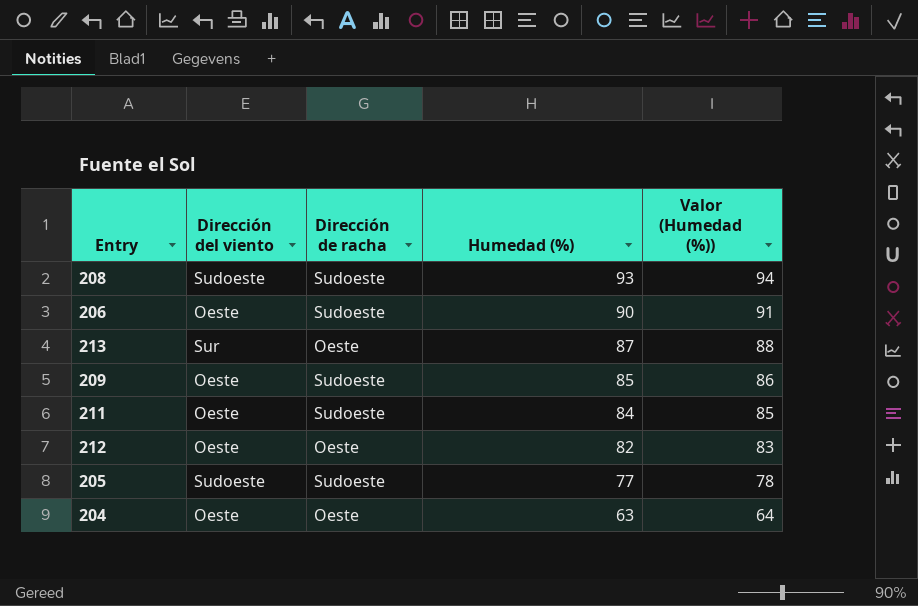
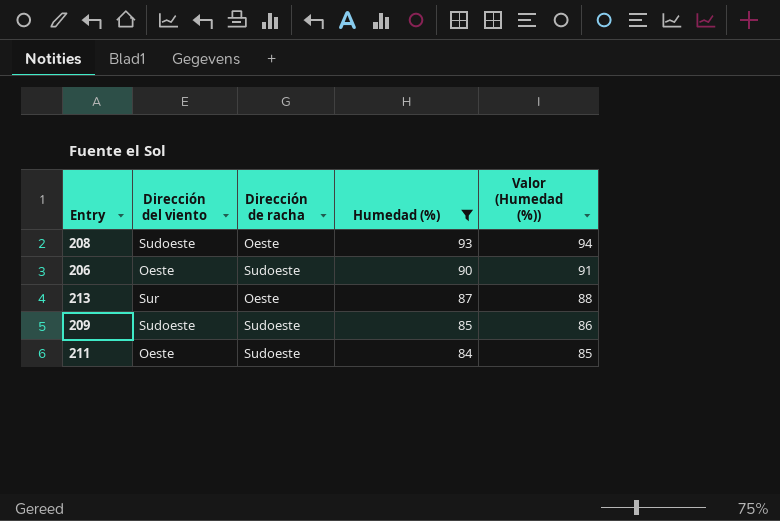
filter: none -> Humedad (%) >= 84
208 | Dirección de racha: Sudoeste -> Oeste
209 | Dirección del viento: Oeste -> Sudoeste

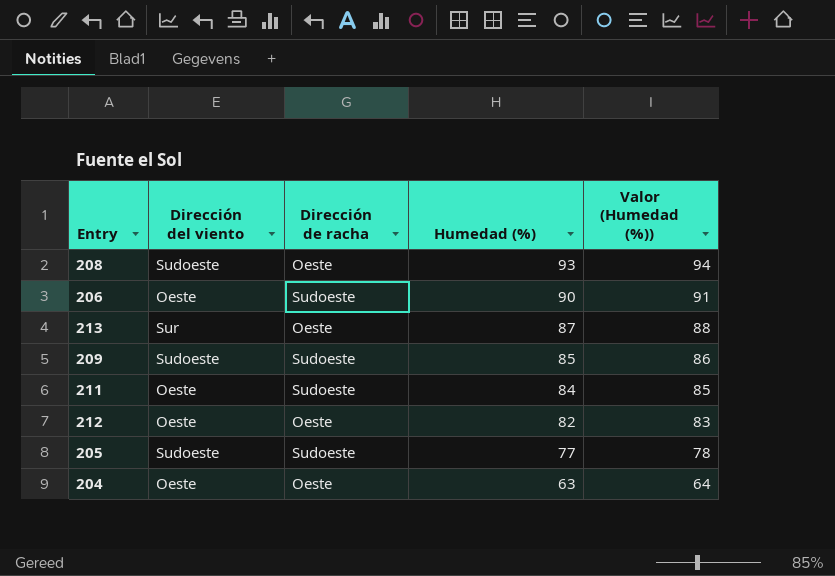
filter: Humedad (%) >= 84 -> none

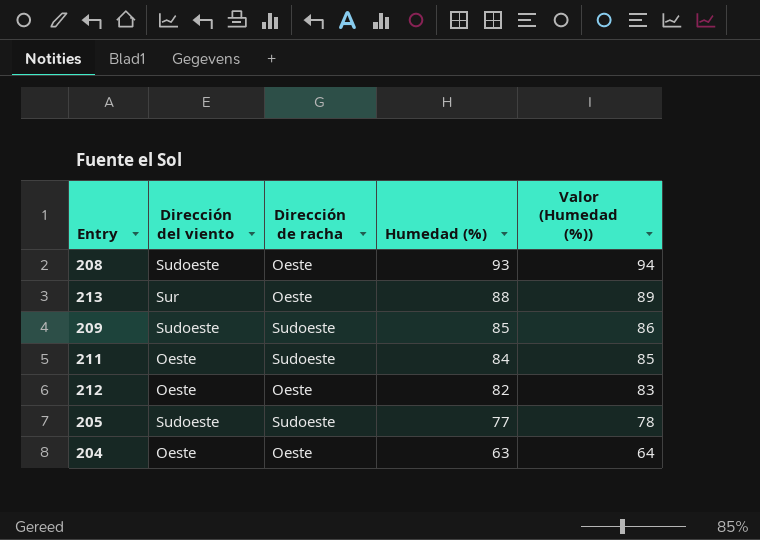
row 206: Oeste | Sudoeste | 90 | 91 -> none
213 | Humedad (%): 87 -> 88
213 | Valor (Humedad (%)): 88 -> 89

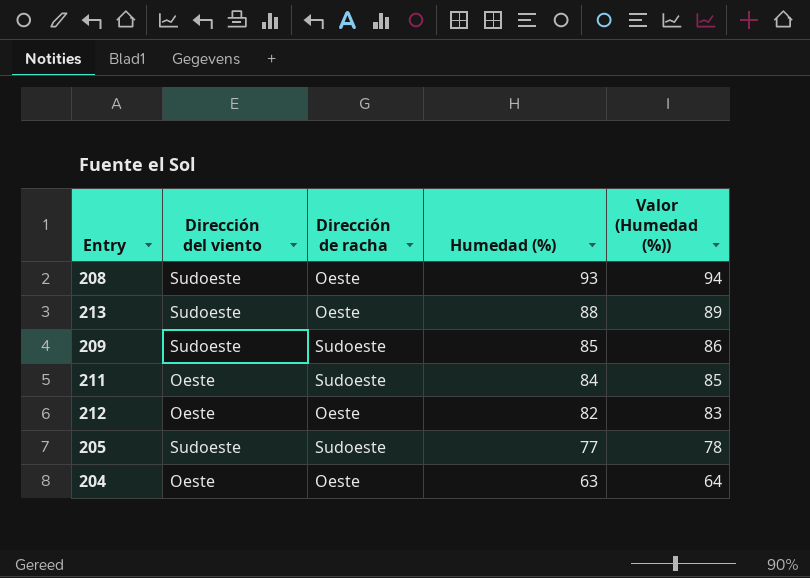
213 | Dirección del viento: Sur -> Sudoeste

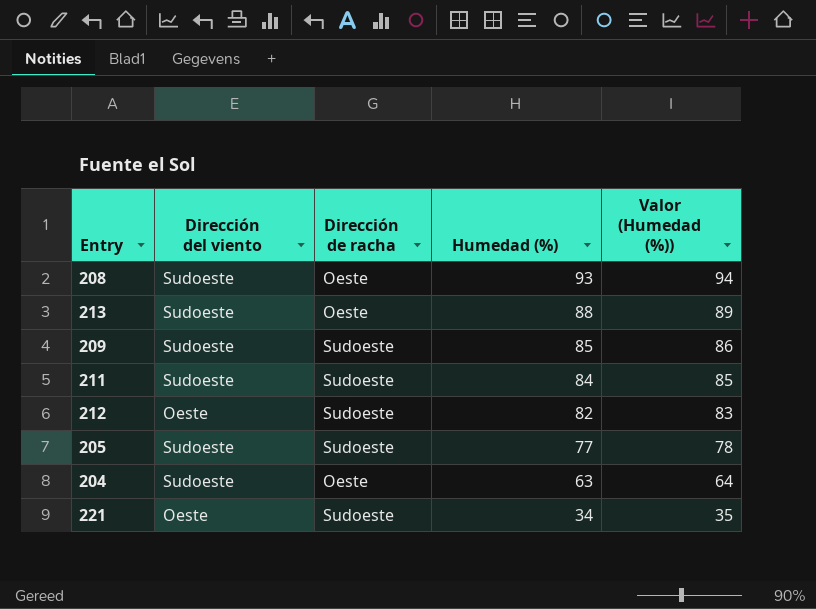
211 | Dirección del viento: Oeste -> Sudoeste
212 | Dirección de racha: Oeste -> Sudoeste
204 | Dirección del viento: Oeste -> Sudoeste
row 221: none -> Oeste | Sudoeste | 34 | 35

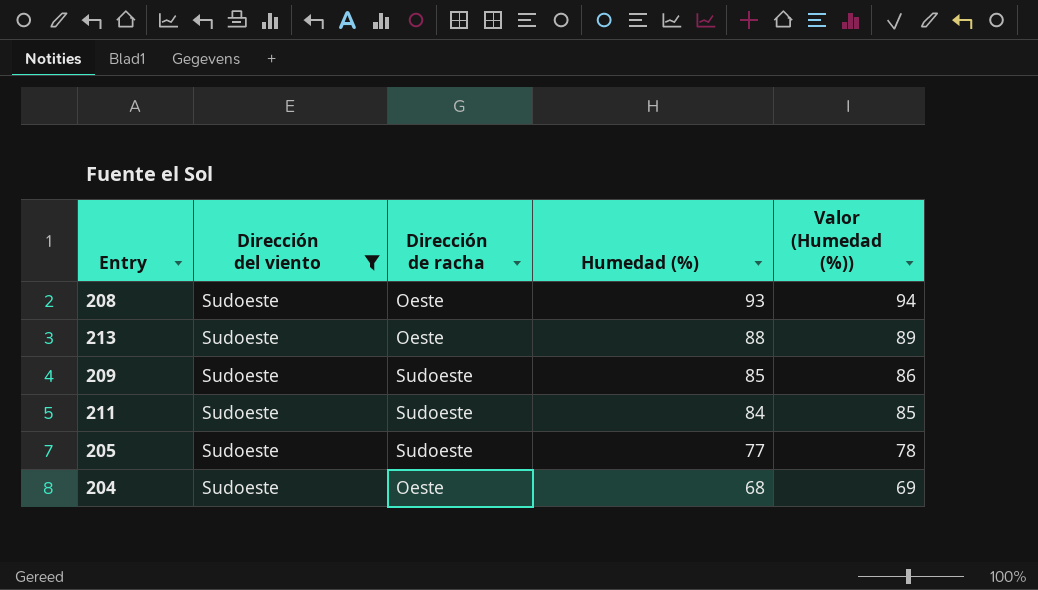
filter: none -> Dirección del viento = Sudoeste
204 | Humedad (%): 63 -> 68
204 | Valor (Humedad (%)): 64 -> 69

